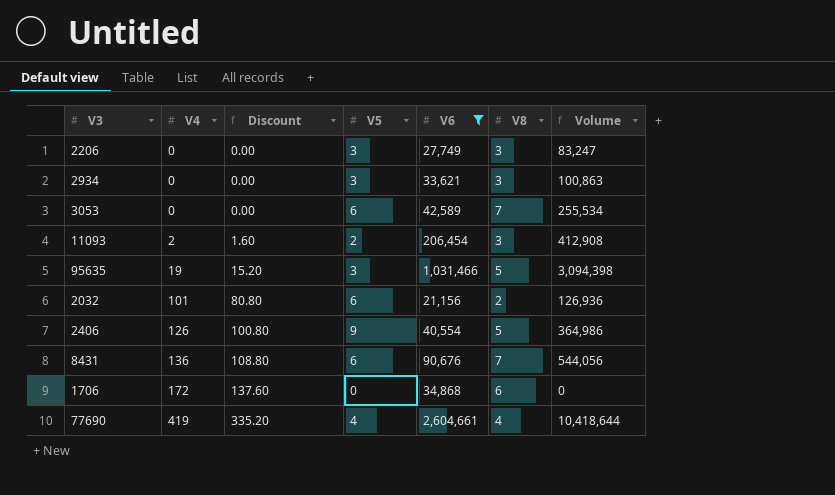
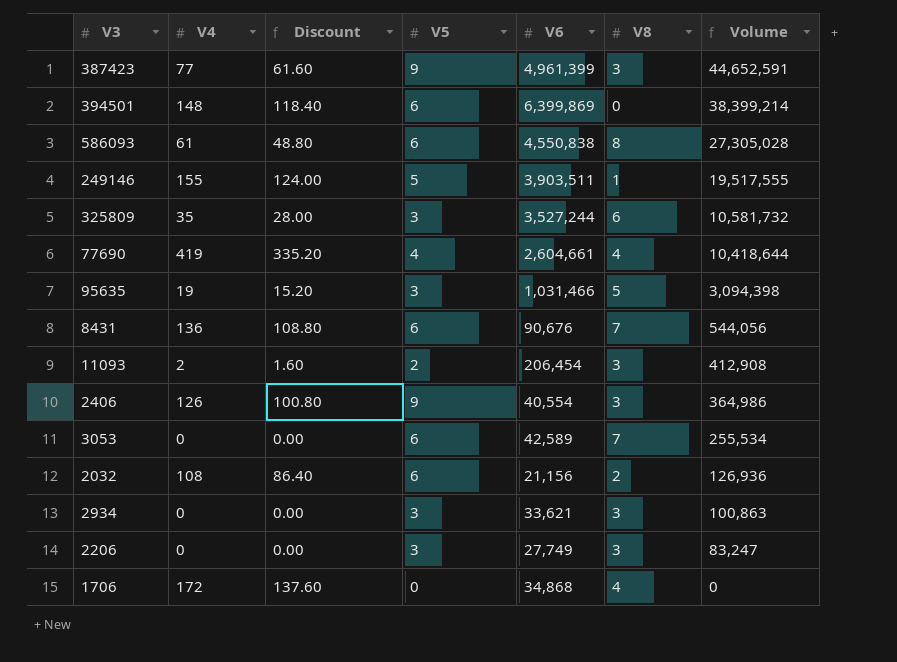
filter: V6 <= 2,604,661 -> none
row order: V4 ascending -> Volume descending
2406 | V8: 5 -> 3
2032 | V4: 101 -> 108
2032 | Discount: 80.80 -> 86.40
1706 | V8: 6 -> 4

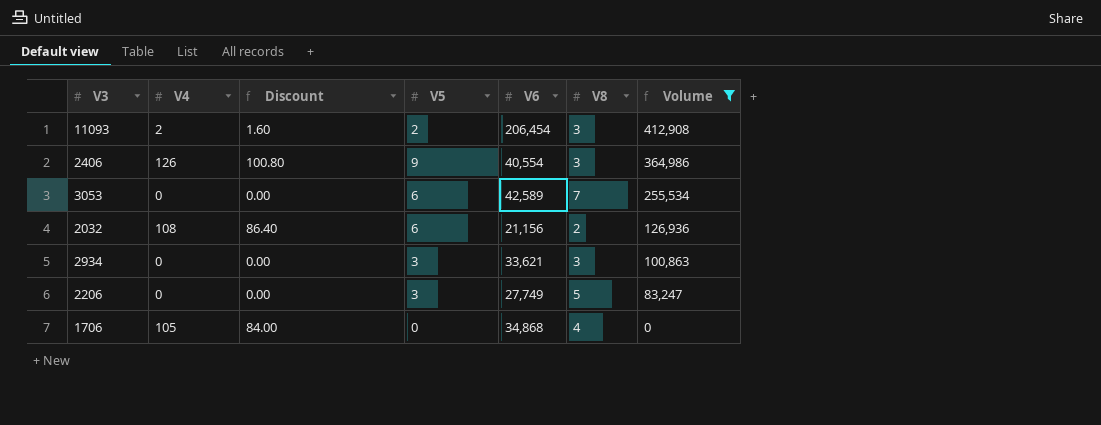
filter: none -> Volume <= 412,908
2206 | V8: 3 -> 5
1706 | V4: 172 -> 105
1706 | Discount: 137.60 -> 84.00

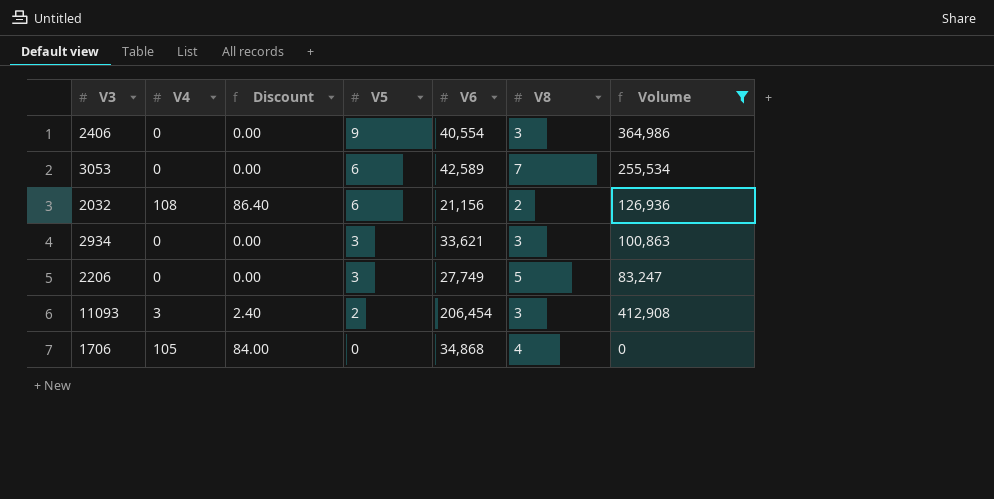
row order: Volume descending -> V5 descending
2406 | V4: 126 -> 0
2406 | Discount: 100.80 -> 0.00
11093 | V4: 2 -> 3
11093 | Discount: 1.60 -> 2.40

